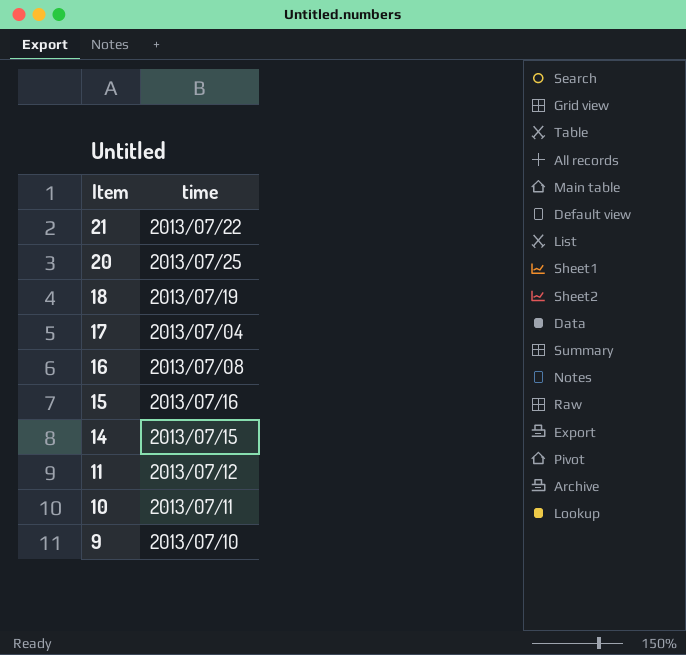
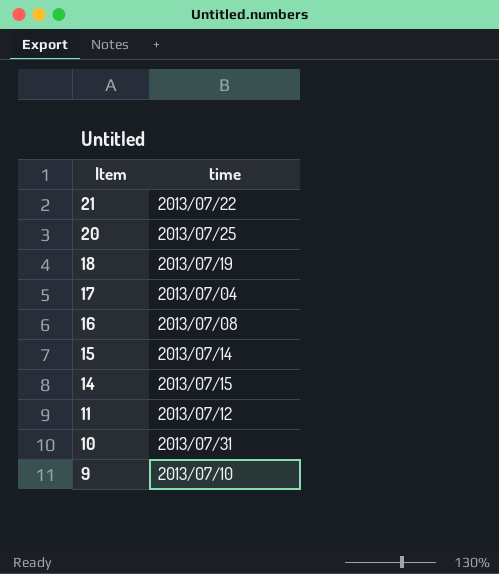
15 | time: 2013/07/16 -> 2013/07/14
10 | time: 2013/07/11 -> 2013/07/31

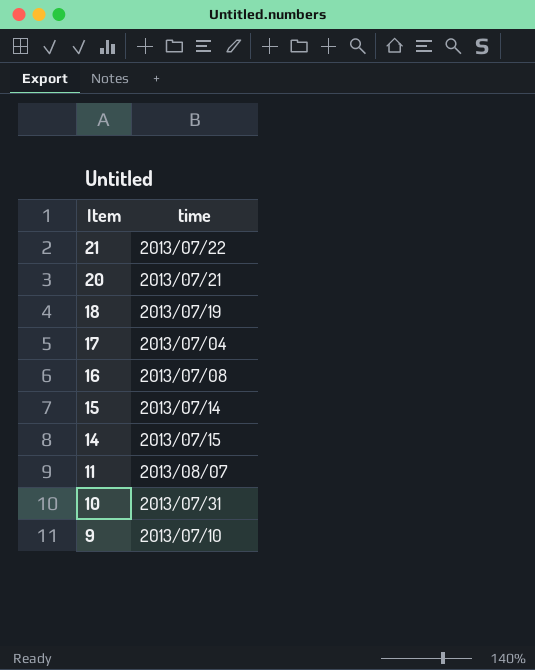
20 | time: 2013/07/25 -> 2013/07/21
11 | time: 2013/07/12 -> 2013/08/07

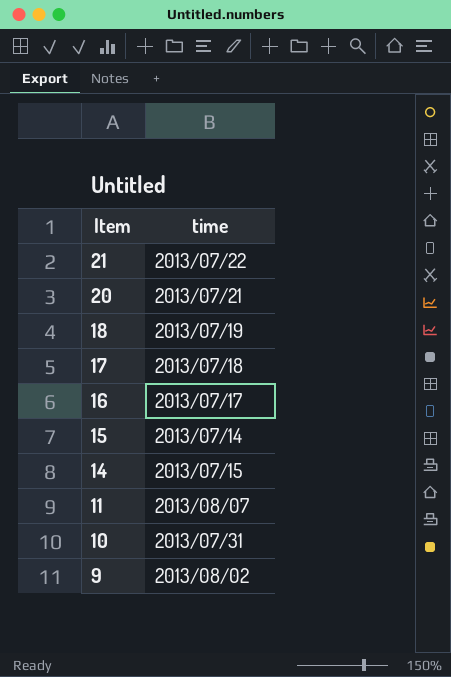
17 | time: 2013/07/04 -> 2013/07/18
16 | time: 2013/07/08 -> 2013/07/17
9 | time: 2013/07/10 -> 2013/08/02

